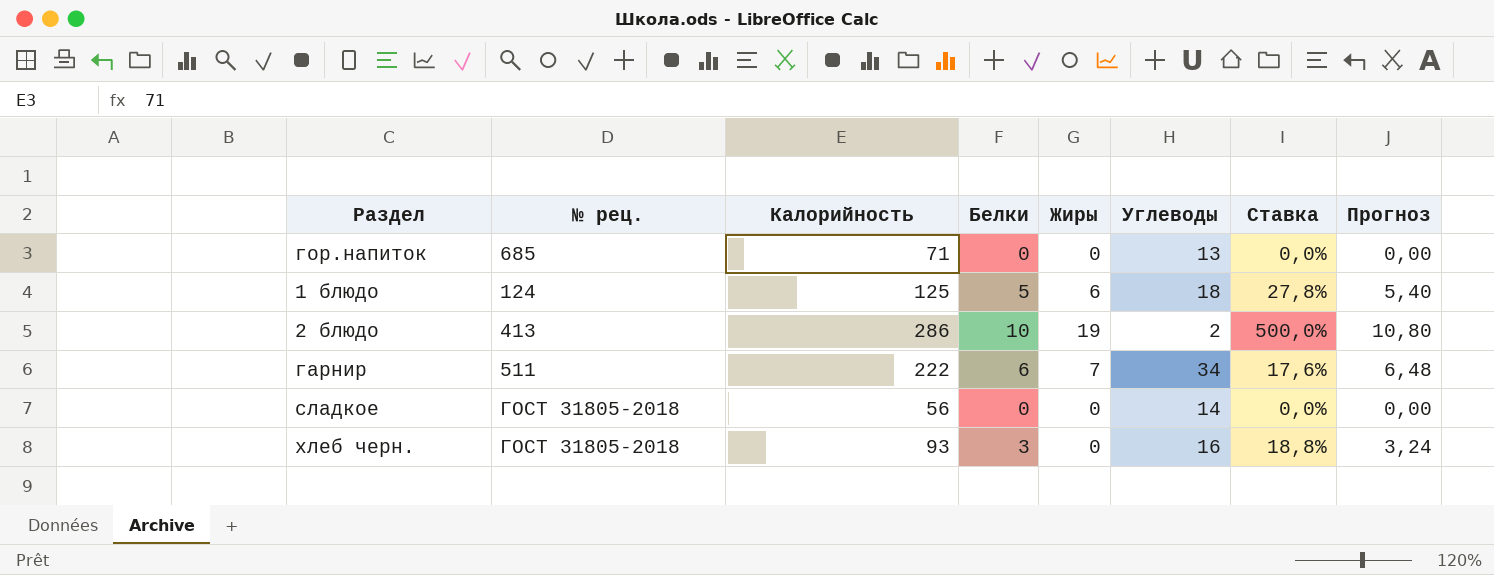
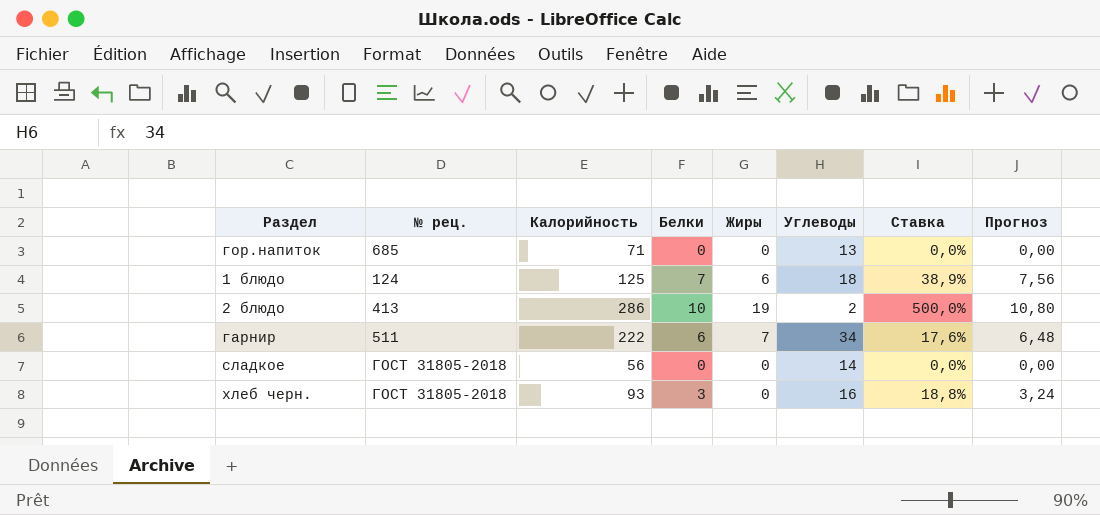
1 блюдо | Белки: 5 -> 7
1 блюдо | Ставка: 27,8% -> 38,9%
1 блюдо | Прогноз: 5,40 -> 7,56

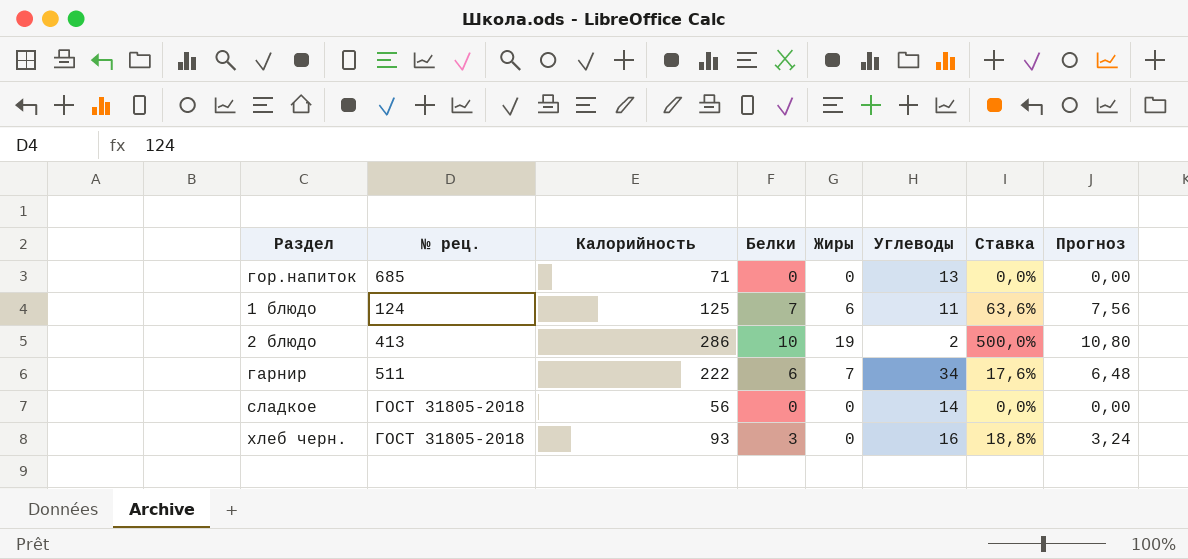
1 блюдо | Углеводы: 18 -> 11
1 блюдо | Ставка: 38,9% -> 63,6%

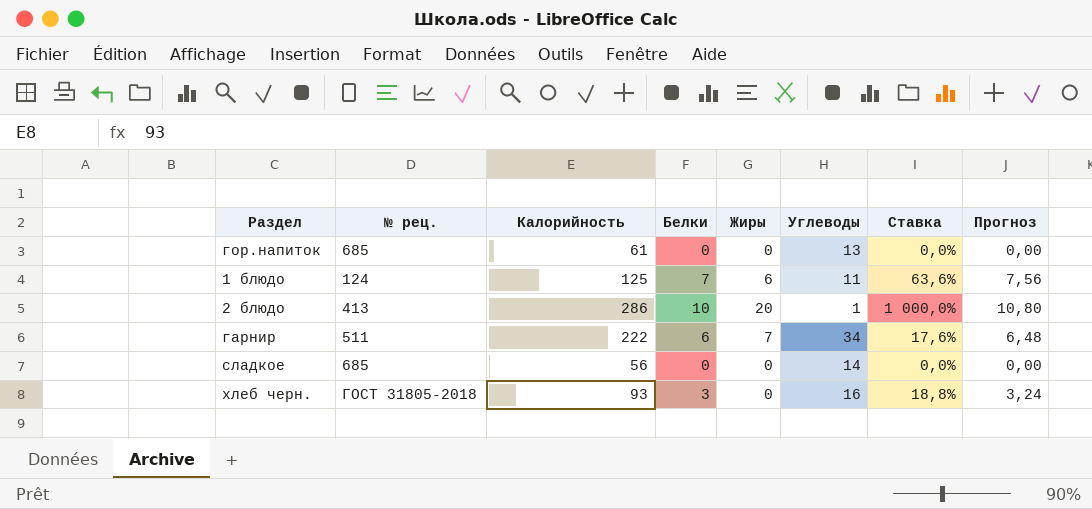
гор.напиток | Калорийность: 71 -> 61
2 блюдо | Жиры: 19 -> 20
2 блюдо | Углеводы: 2 -> 1
2 блюдо | Ставка: 500,0% -> 1 000,0%
сладкое | № рец.: ГОСТ 31805-2018 -> 685

